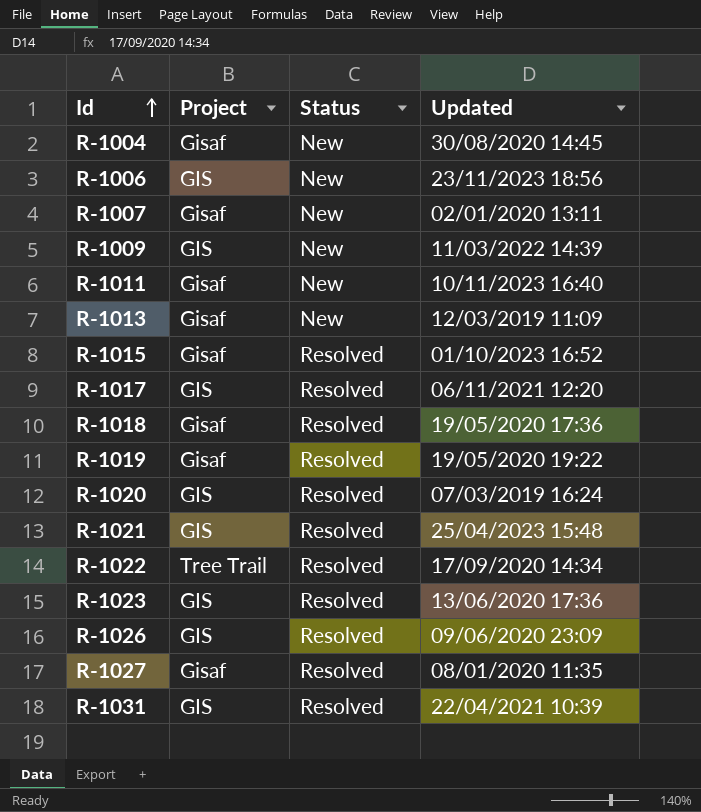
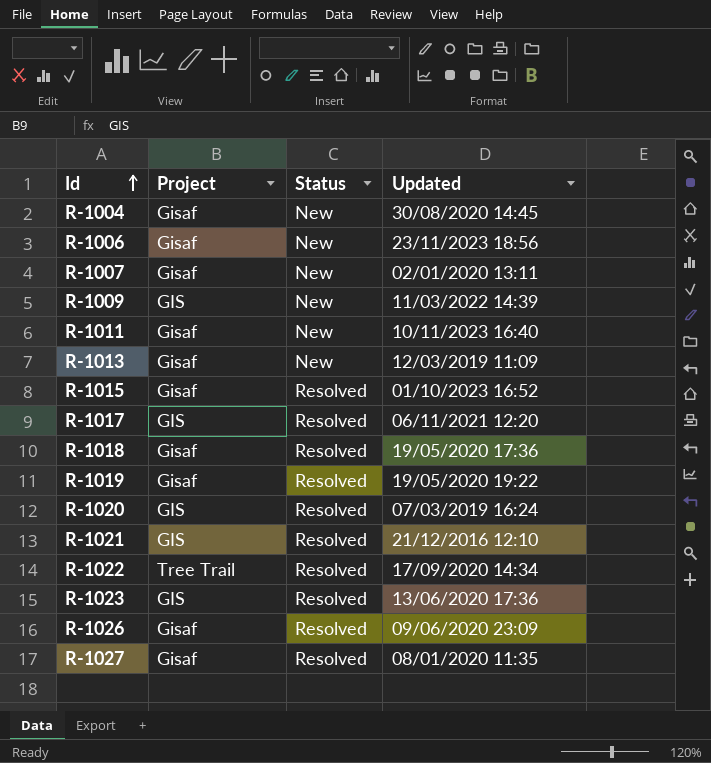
row R-1031: GIS | Resolved | 22/04/2021 10:39 -> none
R-1006 | Project: GIS -> Gisaf
R-1021 | Updated: 25/04/2023 15:48 -> 21/12/2016 12:10
R-1026 | Project: GIS -> Gisaf

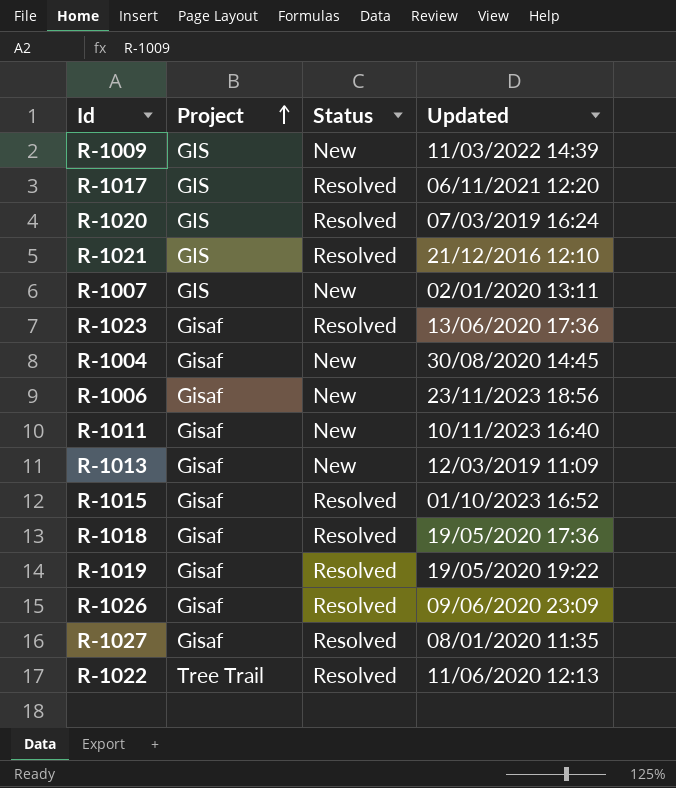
row order: Id ascending -> Project ascending
R-1007 | Project: Gisaf -> GIS
R-1023 | Project: GIS -> Gisaf
R-1022 | Updated: 17/09/2020 14:34 -> 11/06/2020 12:13

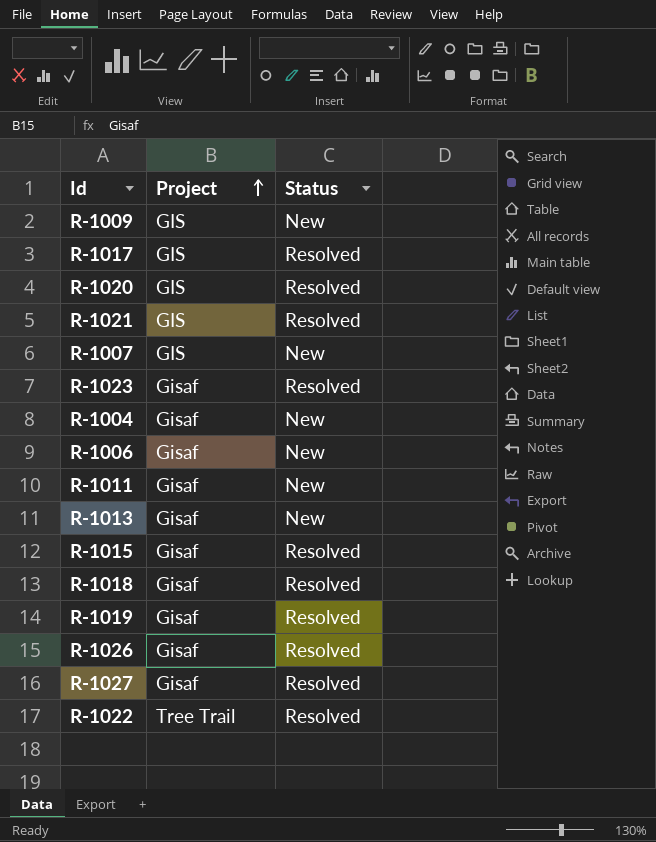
column Updated | position: 4 -> none

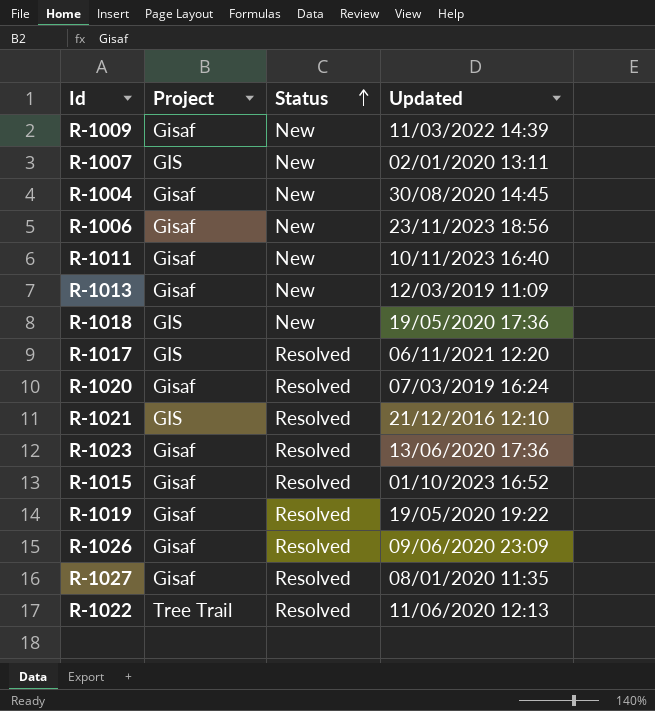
row order: Project ascending -> Status ascending
column Updated | position: none -> 4
R-1009 | Project: GIS -> Gisaf
R-1018 | Project: Gisaf -> GIS
R-1018 | Status: Resolved -> New
R-1020 | Project: GIS -> Gisaf

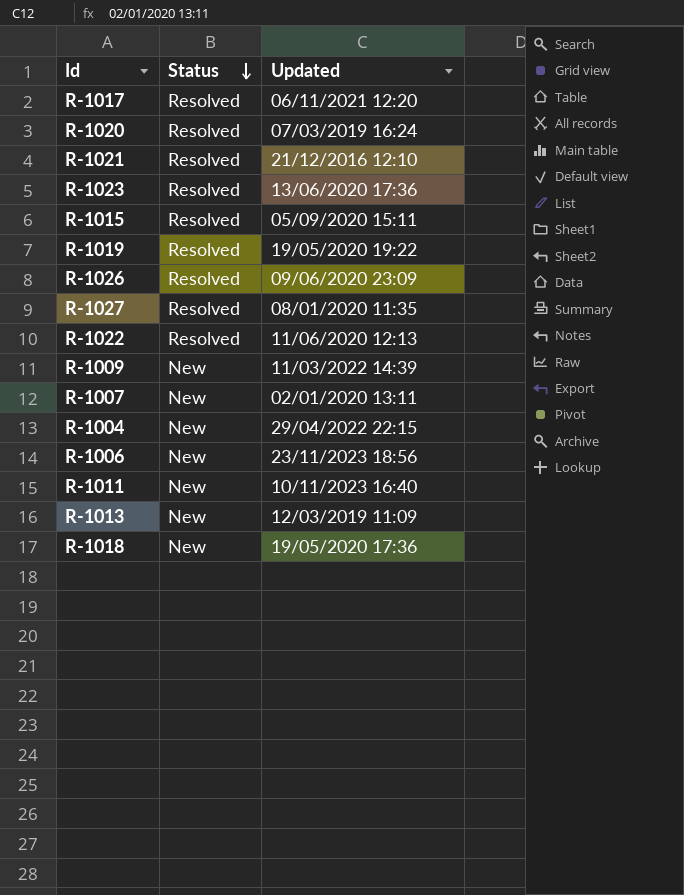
row order: Status ascending -> Status descending
column Project | position: 2 -> none
R-1015 | Updated: 01/10/2023 16:52 -> 05/09/2020 15:11
R-1004 | Updated: 30/08/2020 14:45 -> 29/04/2022 22:15

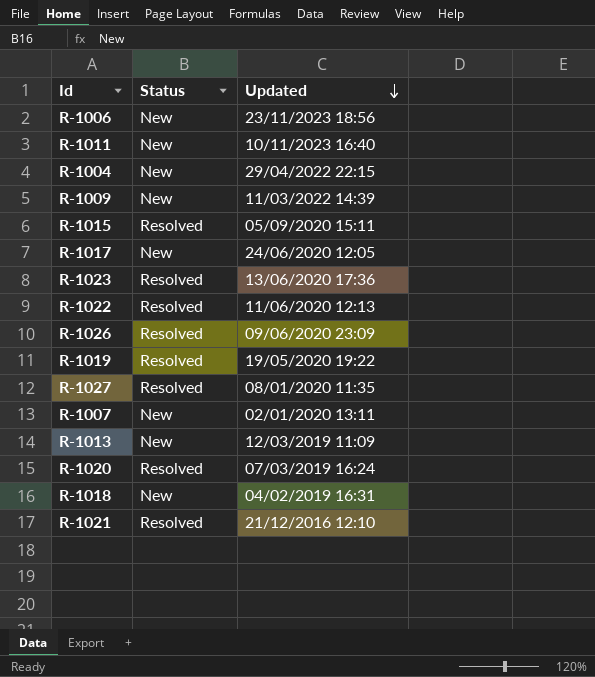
row order: Status descending -> Updated descending
R-1017 | Status: Resolved -> New
R-1017 | Updated: 06/11/2021 12:20 -> 24/06/2020 12:05
R-1018 | Updated: 19/05/2020 17:36 -> 04/02/2019 16:31

